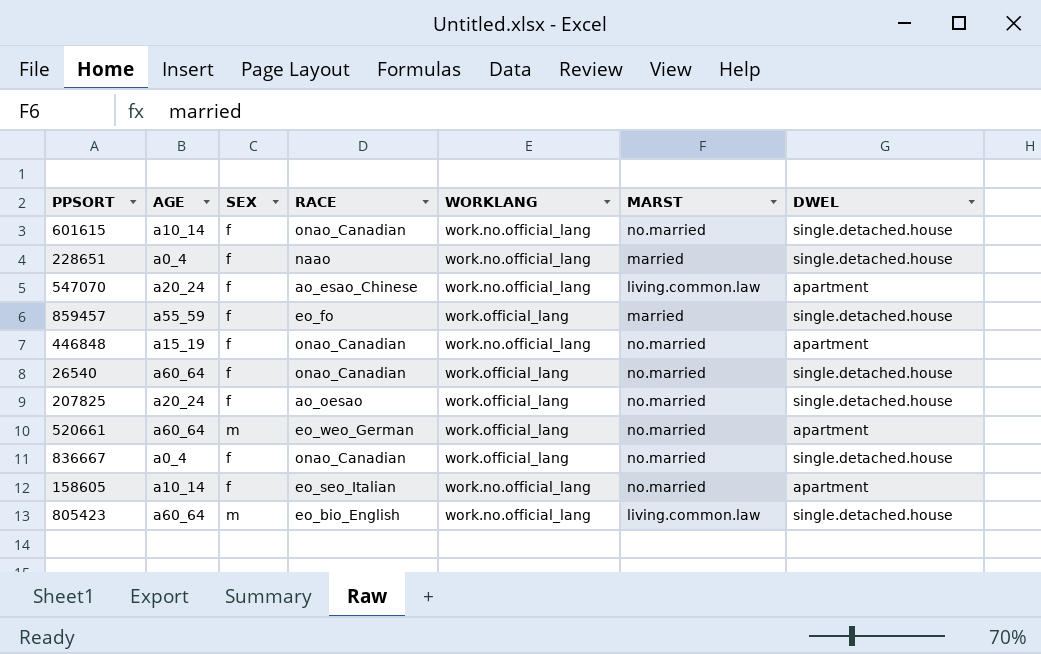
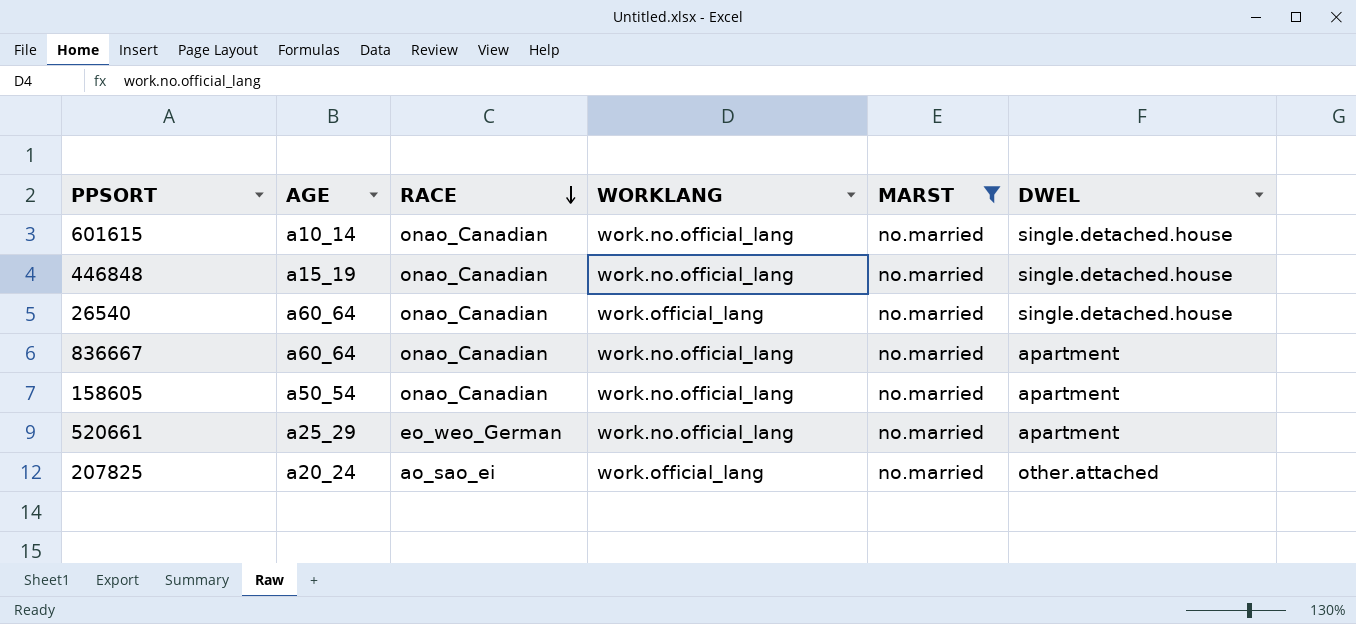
filter: none -> MARST = no.married
row order: none -> RACE descending
column SEX | position: 3 -> none
446848 | DWEL: apartment -> single.detached.house
836667 | AGE: a0_4 -> a60_64
836667 | WORKLANG: work.official_lang -> work.no.official_lang
836667 | DWEL: single.detached.house -> apartment
158605 | AGE: a10_14 -> a50_54
158605 | RACE: eo_seo_Italian -> onao_Canadian
520661 | AGE: a60_64 -> a25_29
520661 | WORKLANG: work.official_lang -> work.no.official_lang
207825 | RACE: ao_oesao -> ao_sao_ei
207825 | DWEL: single.detached.house -> other.attached

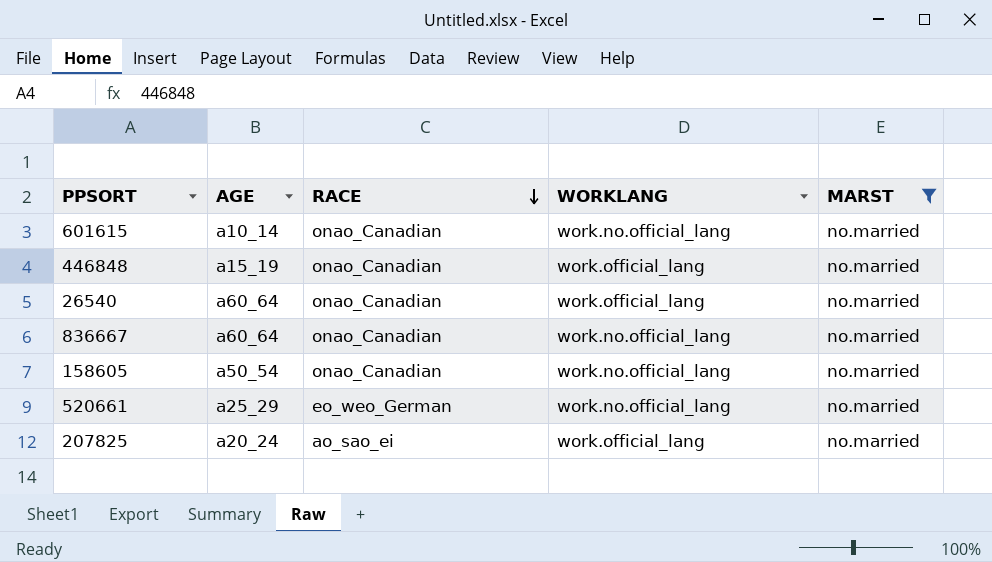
column DWEL | position: 6 -> none
446848 | WORKLANG: work.no.official_lang -> work.official_lang

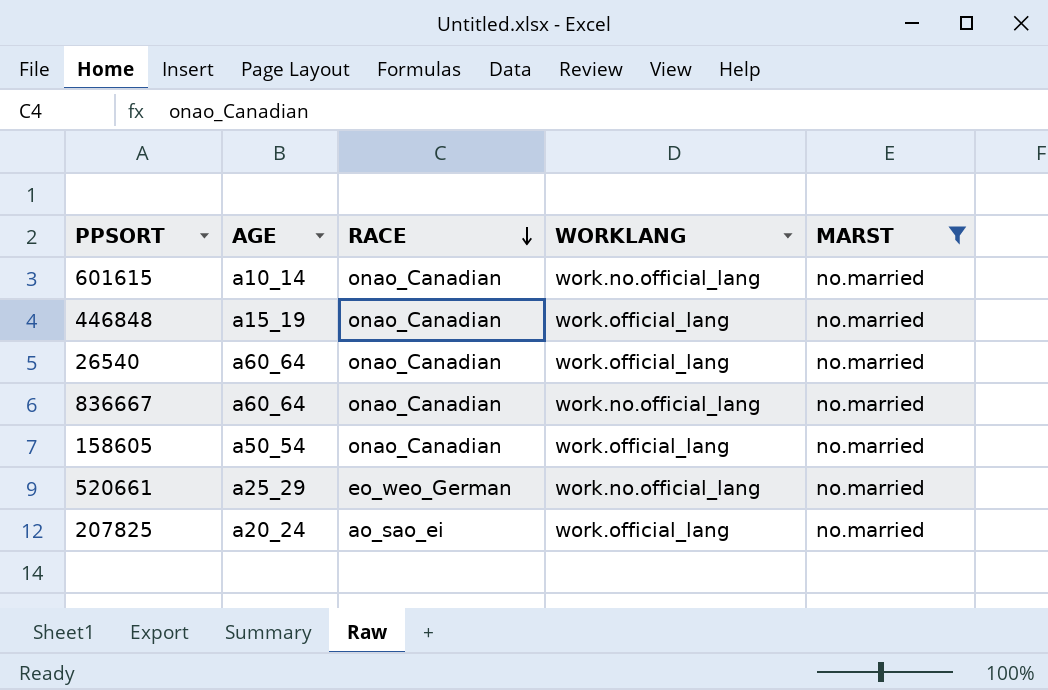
158605 | WORKLANG: work.no.official_lang -> work.official_lang

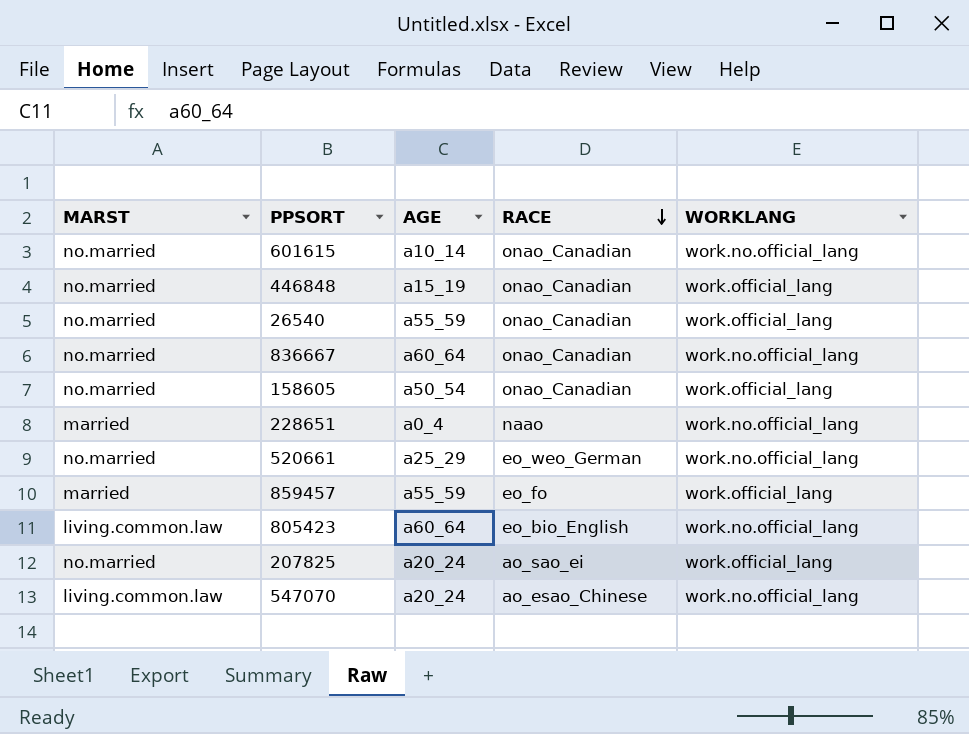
filter: MARST = no.married -> none
column MARST | position: 5 -> 1
26540 | AGE: a60_64 -> a55_59

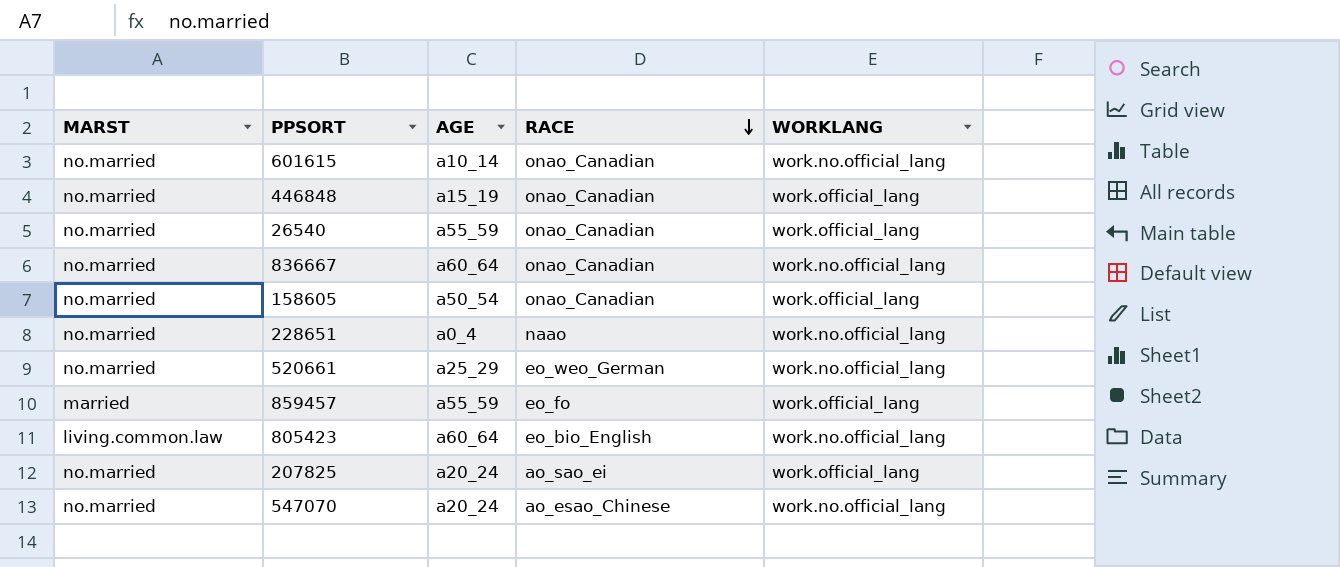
228651 | MARST: married -> no.married
547070 | MARST: living.common.law -> no.married

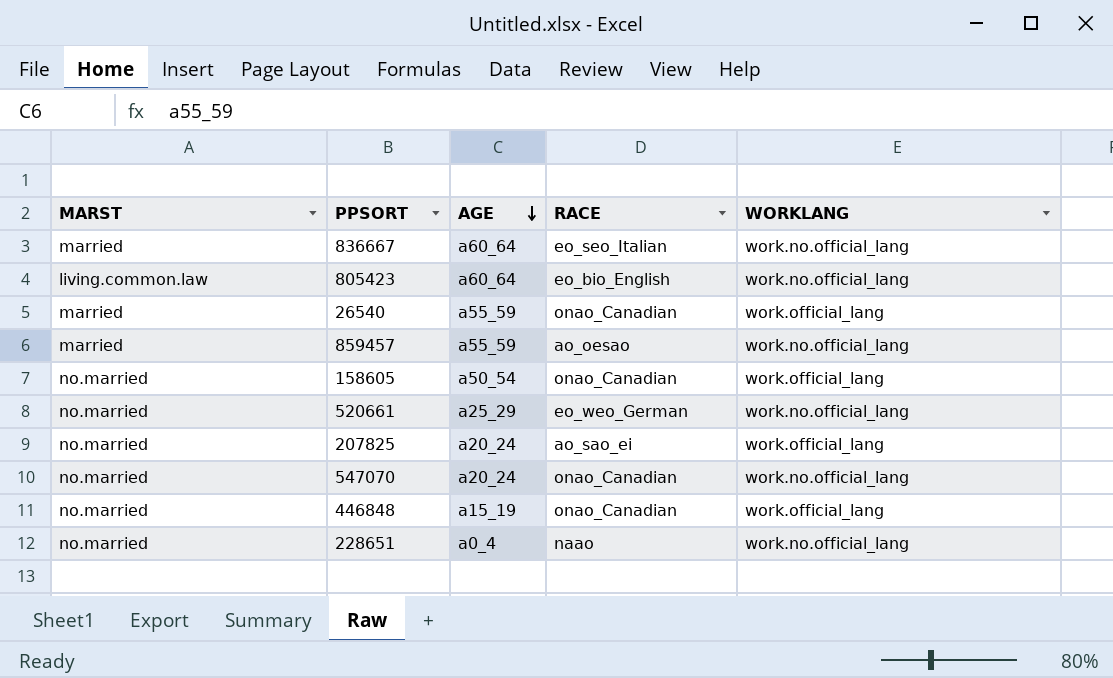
row order: RACE descending -> AGE descending
row 601615: no.married | a10_14 | onao_Canadian | work.no.official_lang -> none
836667 | MARST: no.married -> married
836667 | RACE: onao_Canadian -> eo_seo_Italian
26540 | MARST: no.married -> married
859457 | RACE: eo_fo -> ao_oesao
859457 | WORKLANG: work.official_lang -> work.no.official_lang
547070 | RACE: ao_esao_Chinese -> onao_Canadian

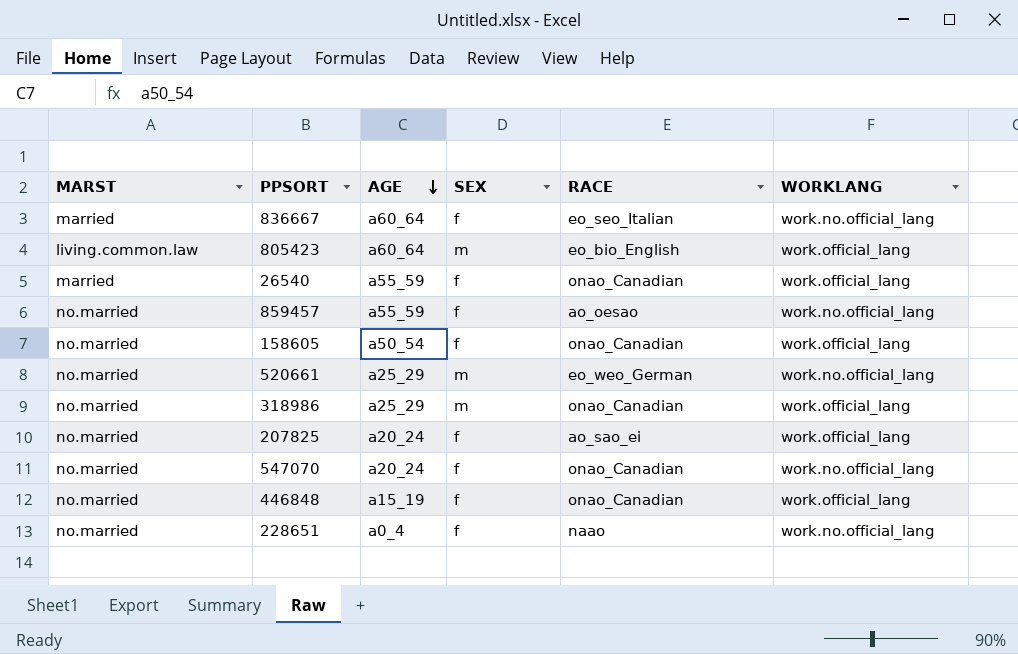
column SEX | position: none -> 4
805423 | WORKLANG: work.no.official_lang -> work.official_lang
859457 | MARST: married -> no.married
row 318986: none -> no.married | a25_29 | m | onao_Canadian | work.official_lang

